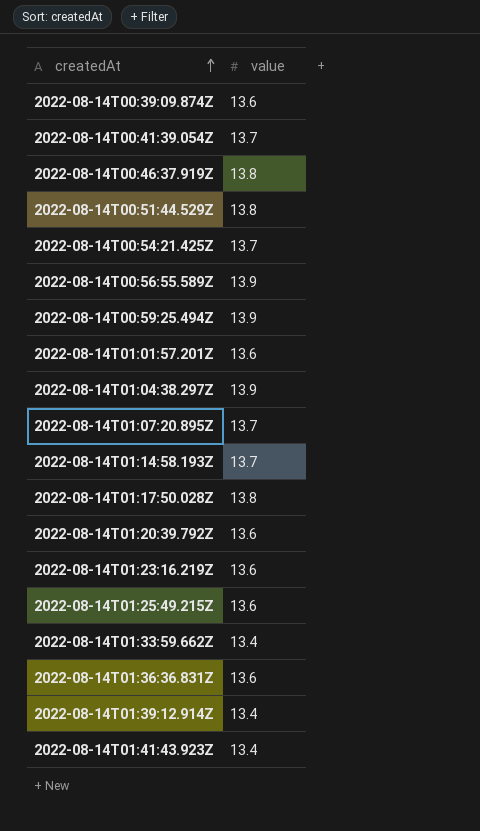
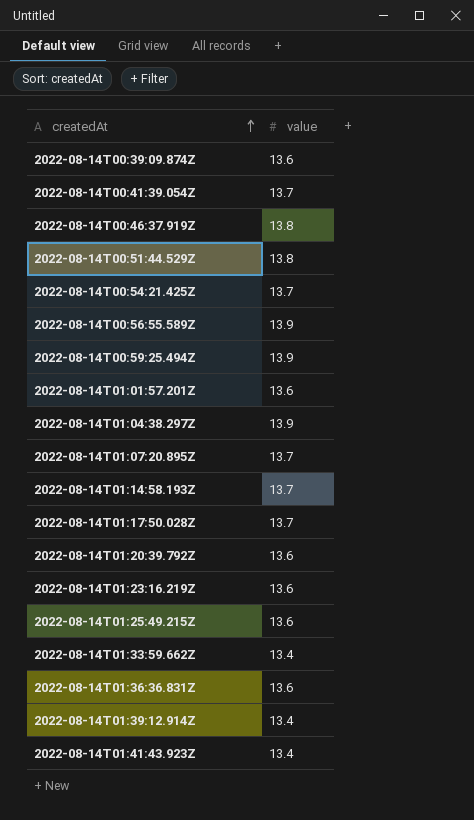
2022-08-14T01:17:50.028Z | value: 13.8 -> 13.7

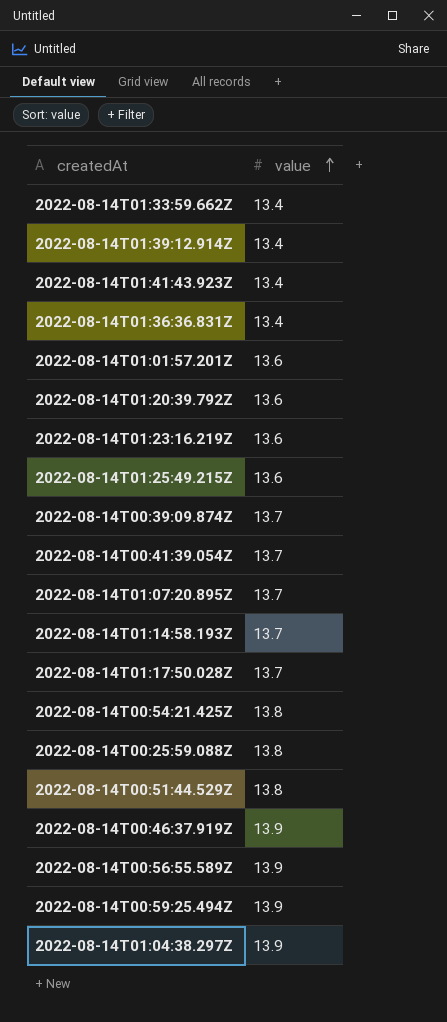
row order: createdAt ascending -> value ascending
2022-08-14T01:36:36.831Z | value: 13.6 -> 13.4
2022-08-14T00:39:09.874Z | value: 13.6 -> 13.7
2022-08-14T00:54:21.425Z | value: 13.7 -> 13.8
row 2022-08-14T00:25:59.088Z: none -> 13.8
2022-08-14T00:46:37.919Z | value: 13.8 -> 13.9

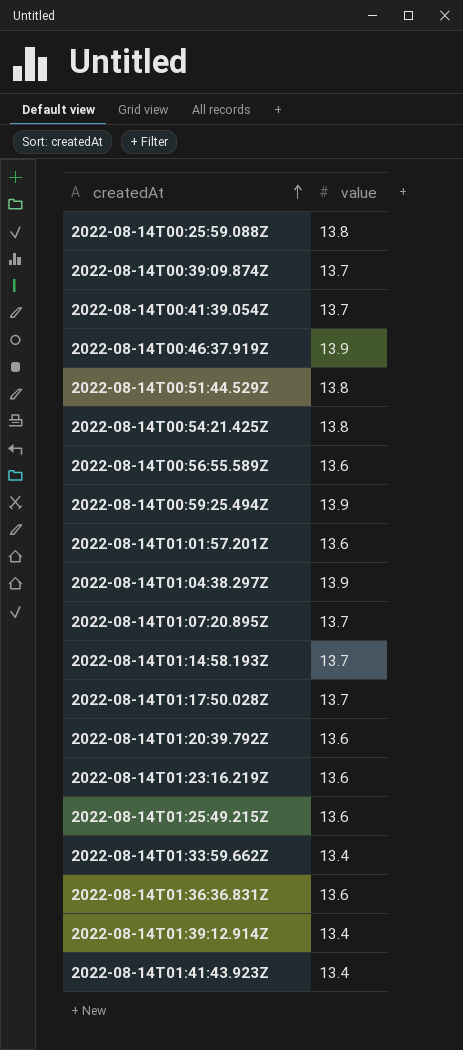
row order: value ascending -> createdAt ascending
2022-08-14T00:56:55.589Z | value: 13.9 -> 13.6
2022-08-14T01:36:36.831Z | value: 13.4 -> 13.6

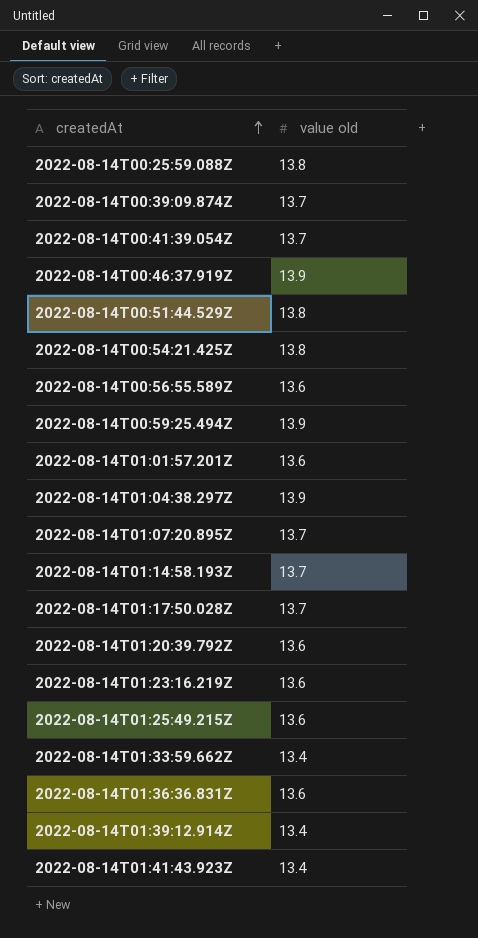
column name: value -> value old

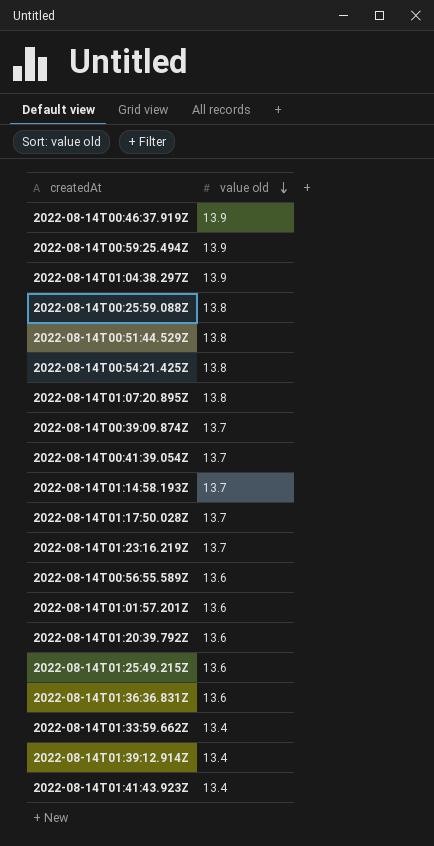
row order: createdAt ascending -> value old descending
2022-08-14T01:07:20.895Z | value old: 13.7 -> 13.8
2022-08-14T01:23:16.219Z | value old: 13.6 -> 13.7

